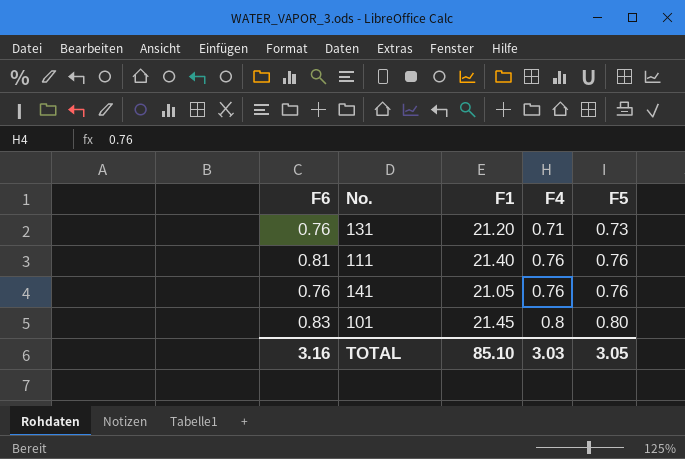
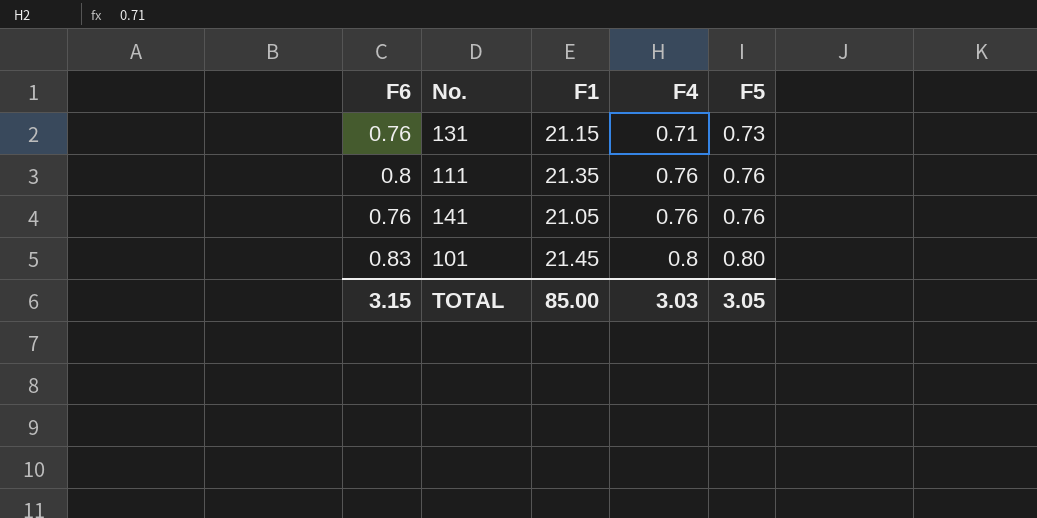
131 | F1: 21.20 -> 21.15
111 | F6: 0.81 -> 0.8
111 | F1: 21.40 -> 21.35
TOTAL | F6: 3.16 -> 3.15
TOTAL | F1: 85.10 -> 85.00

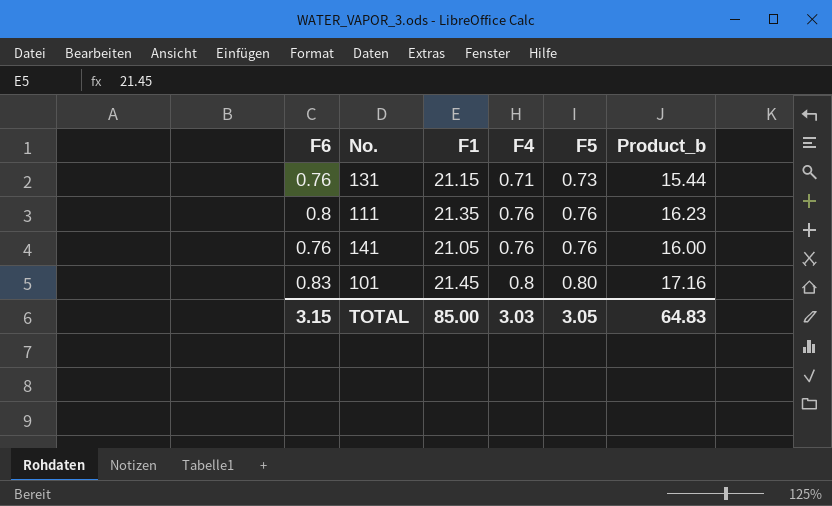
column Product_b | formula: none -> [F1] * [F5]

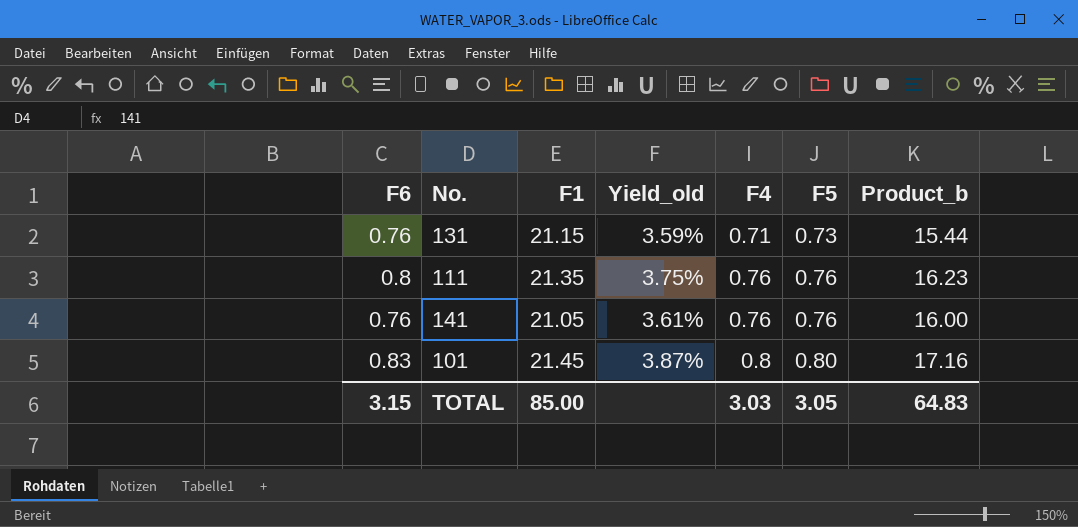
column Yield_old | formula: none -> [F6] / [F1]

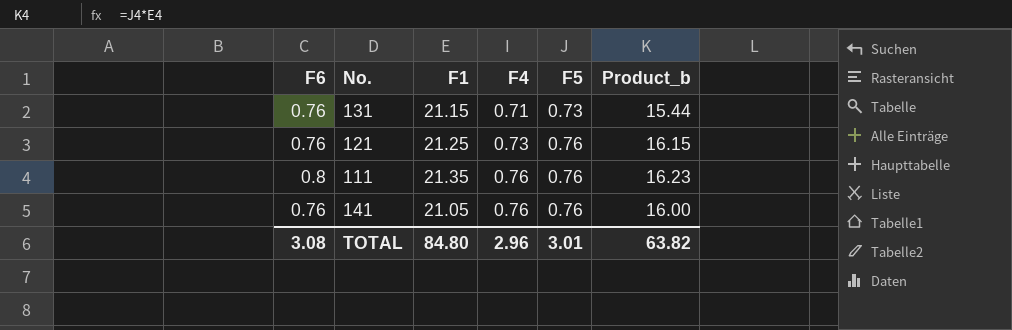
column Yield_old | formula: [F6] / [F1] -> none
row 101: 0.83 | 21.45 | 3.87% | 0.8 | 0.80 | 17.16 -> none
row 121: none -> 0.76 | 21.25 | 0.73 | 0.76 | 16.15
TOTAL | F6: 3.15 -> 3.08
TOTAL | F1: 85.00 -> 84.80
TOTAL | F4: 3.03 -> 2.96
TOTAL | F5: 3.05 -> 3.01
TOTAL | Product_b: 64.83 -> 63.82

